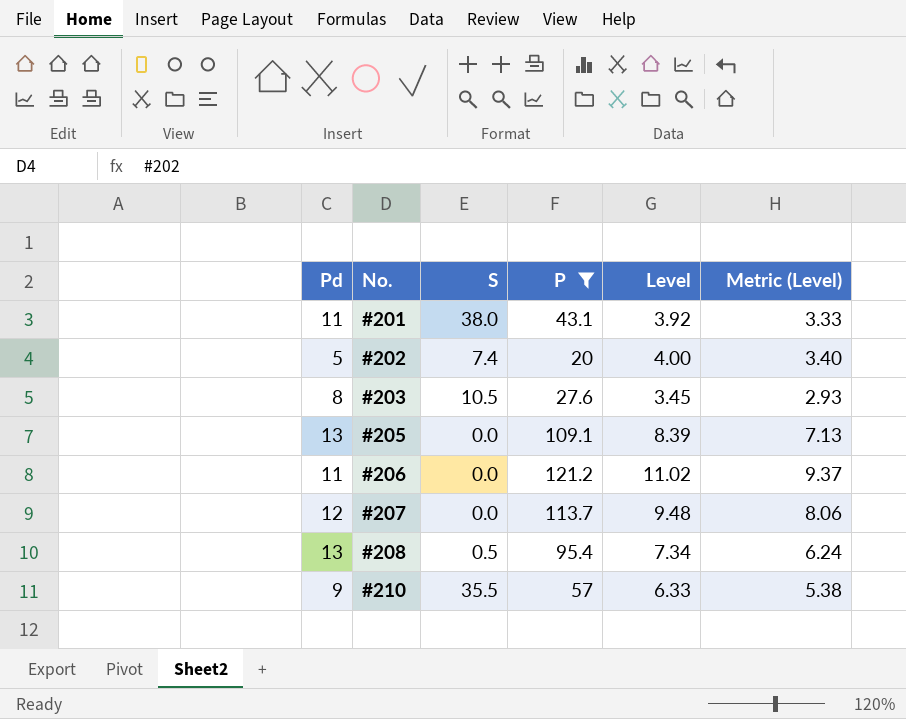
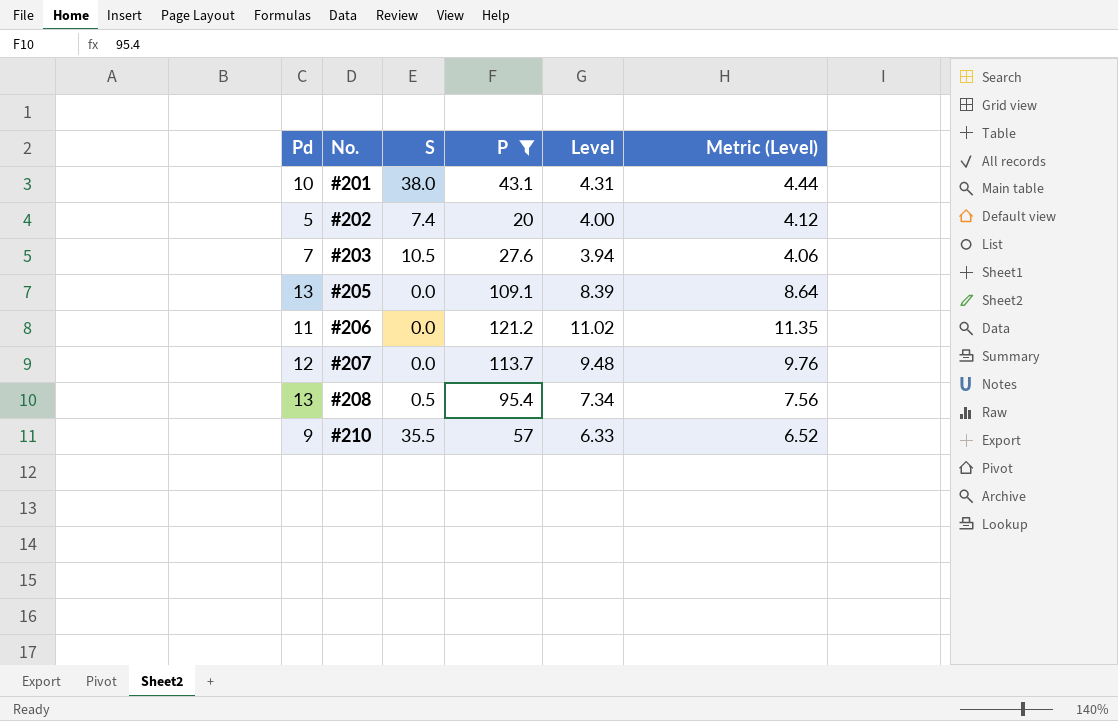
column Metric (Level) | formula: [Level] * 0.85 -> [Level] * 1.03
#201 | Pd: 11 -> 10
#201 | Level: 3.92 -> 4.31
#203 | Pd: 8 -> 7
#203 | Level: 3.45 -> 3.94

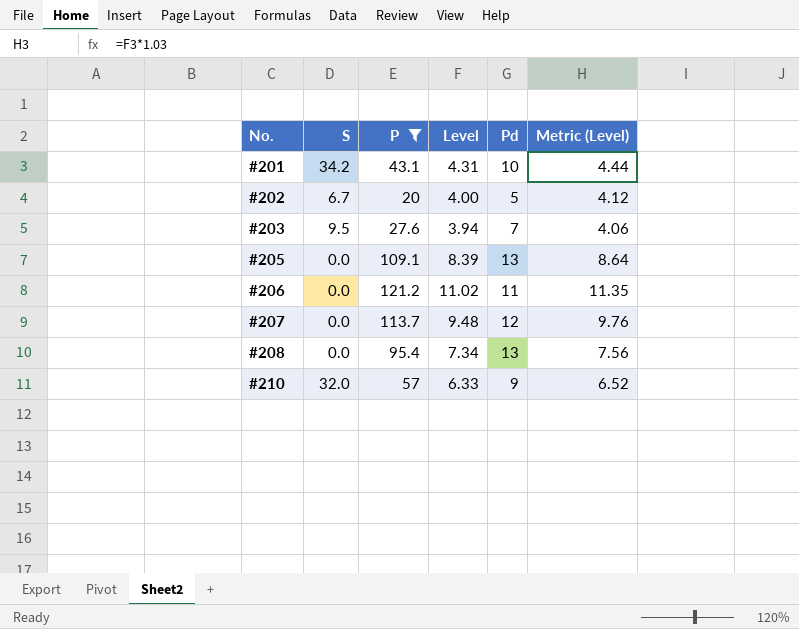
column Pd | position: 1 -> 5
#201 | S: 38.0 -> 34.2
#202 | S: 7.4 -> 6.7
#203 | S: 10.5 -> 9.5
#208 | S: 0.5 -> 0.0
#210 | S: 35.5 -> 32.0

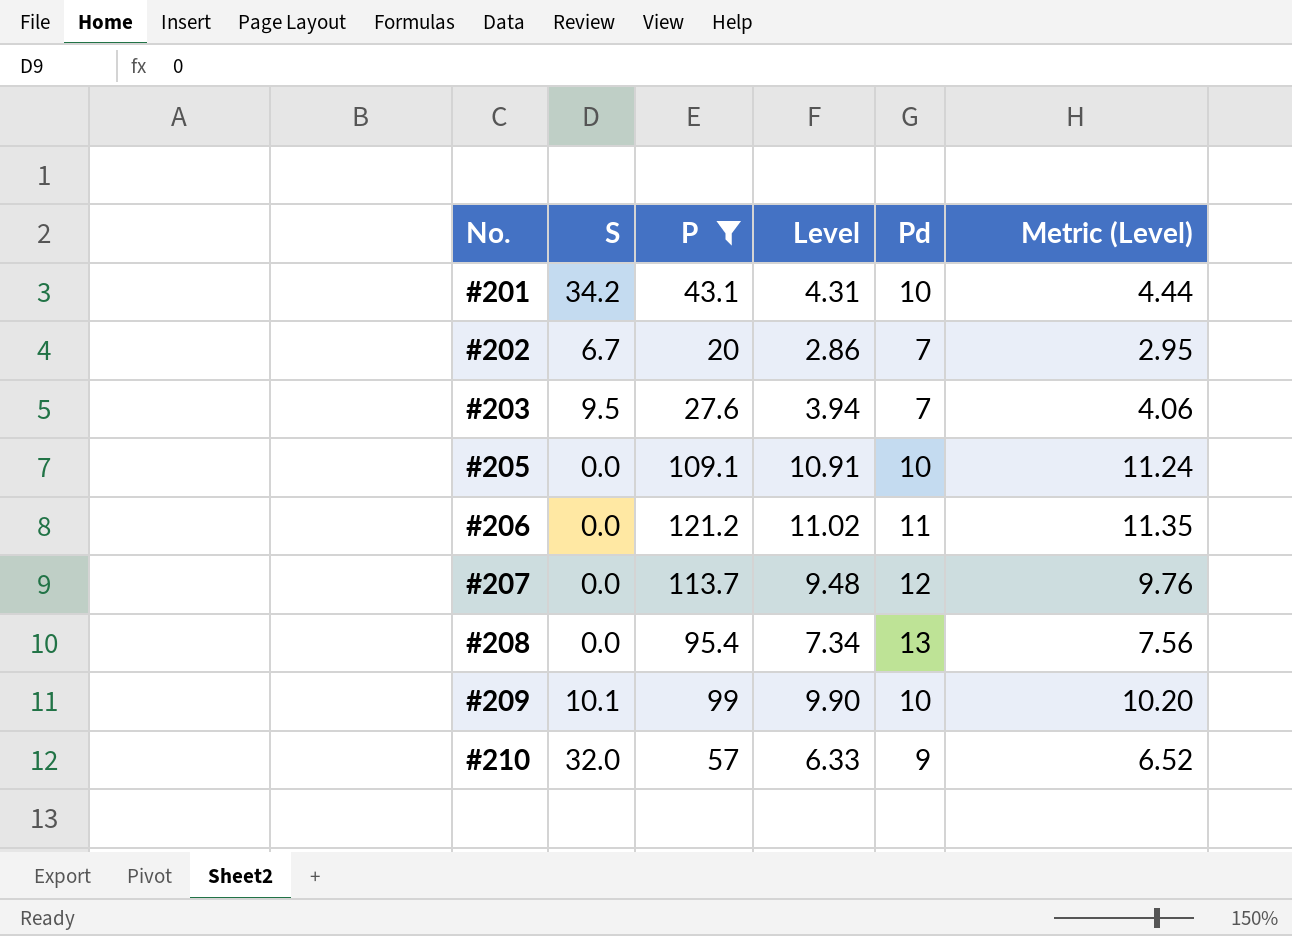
#202 | Level: 4.00 -> 2.86
#202 | Pd: 5 -> 7
#202 | Metric (Level): 4.12 -> 2.95
#205 | Level: 8.39 -> 10.91
#205 | Pd: 13 -> 10
#205 | Metric (Level): 8.64 -> 11.24
row #209: none -> 10.1 | 99 | 9.90 | 10 | 10.20

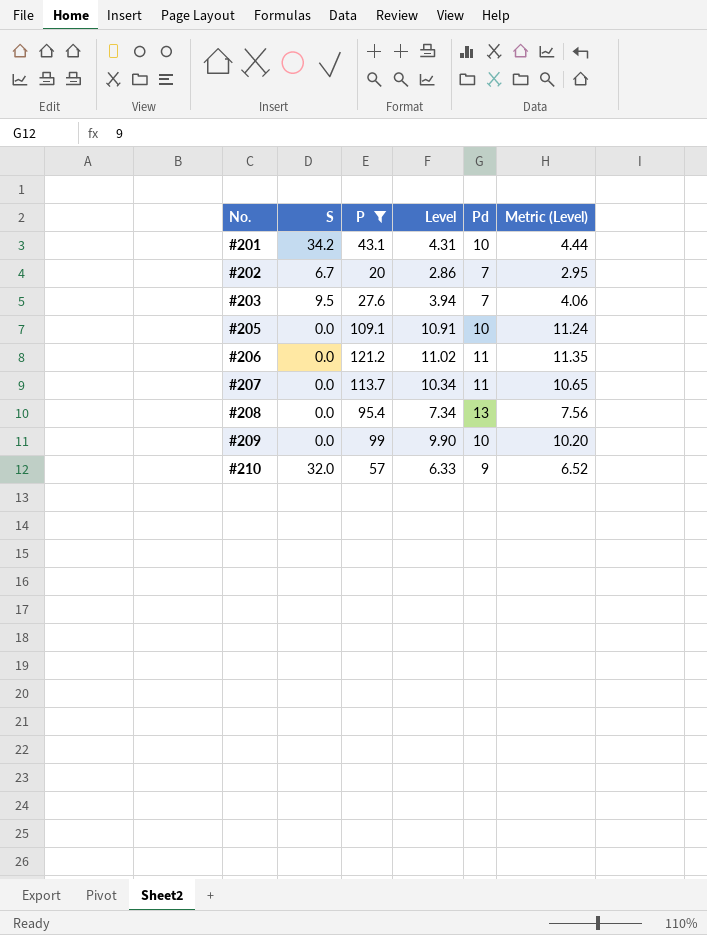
#207 | Level: 9.48 -> 10.34
#207 | Pd: 12 -> 11
#207 | Metric (Level): 9.76 -> 10.65
#209 | S: 10.1 -> 0.0

